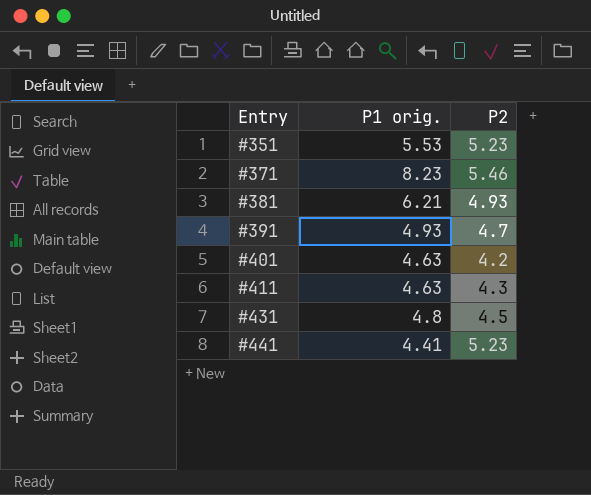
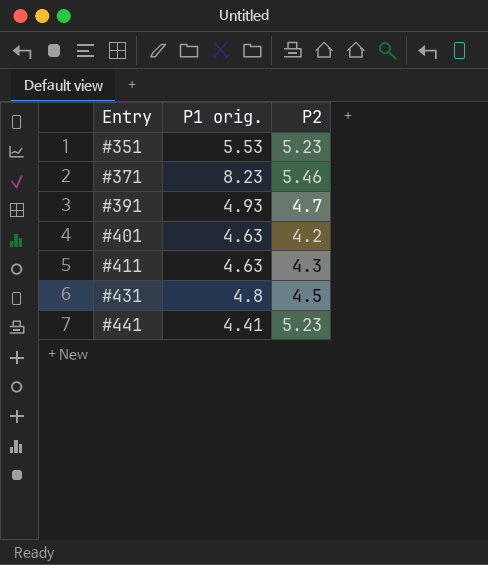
row #381: 6.21 | 4.93 -> none

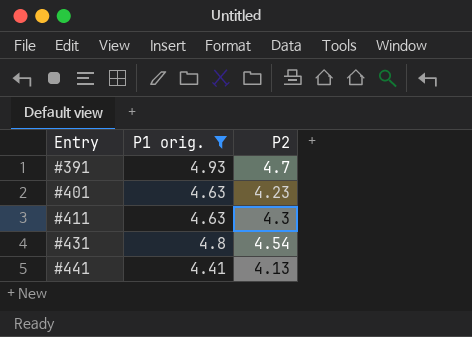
filter: none -> P1 orig. <= 4.93
#401 | P2: 4.2 -> 4.23
#431 | P2: 4.5 -> 4.54
#441 | P2: 5.23 -> 4.13

